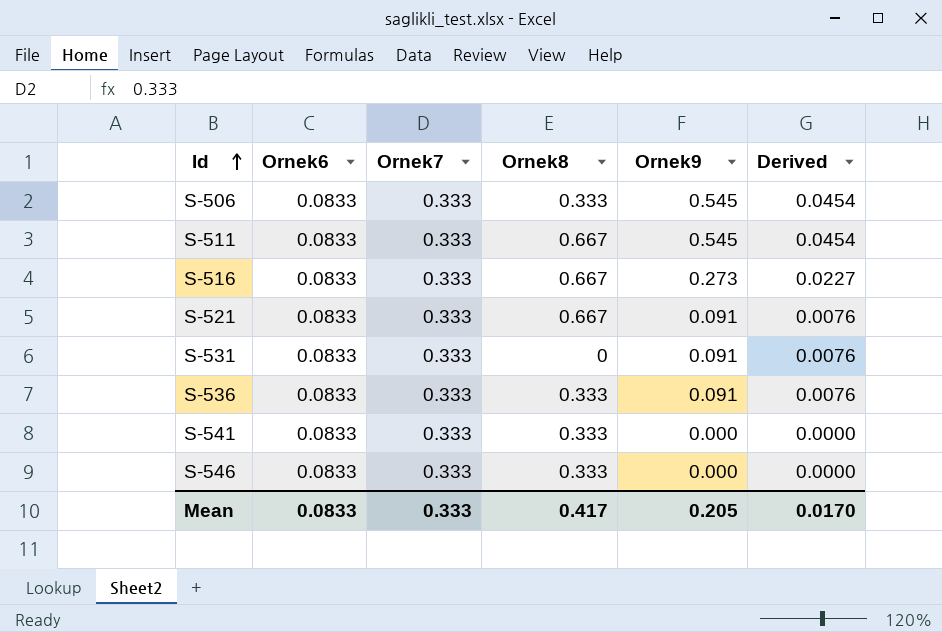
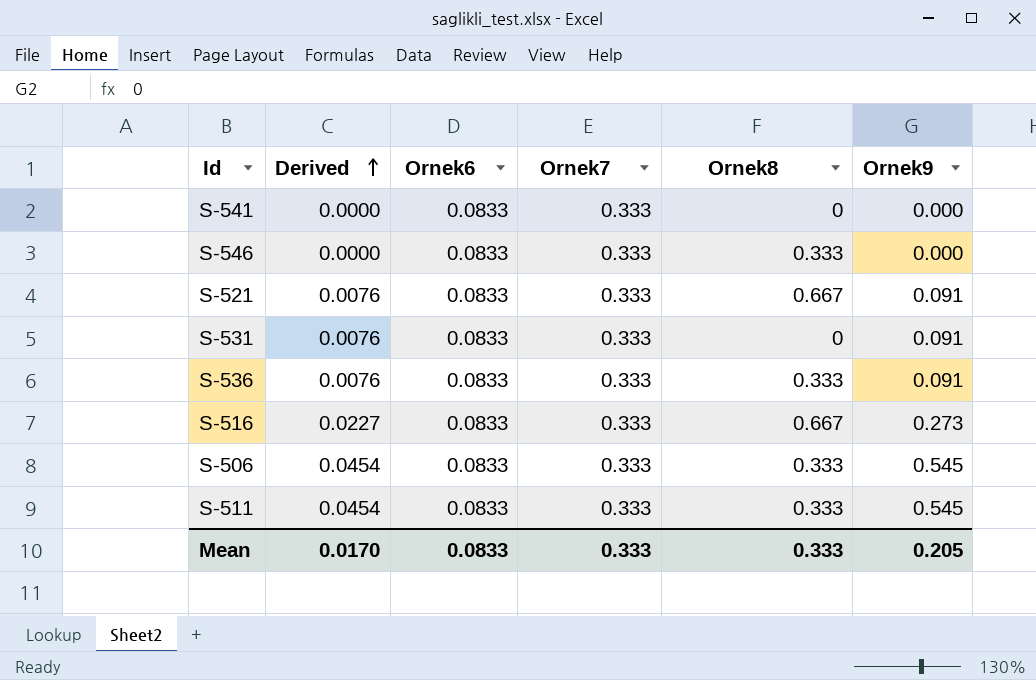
row order: Id ascending -> Derived ascending
column Derived | position: 6 -> 2
S-541 | Ornek8: 0.333 -> 0
S-511 | Ornek8: 0.667 -> 0.333
Mean | Ornek8: 0.417 -> 0.333

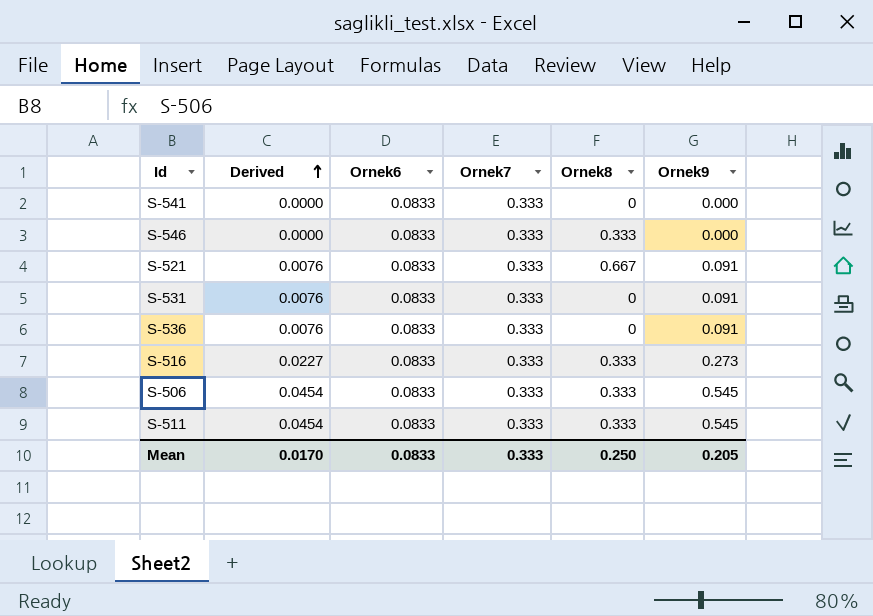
S-536 | Ornek8: 0.333 -> 0
S-516 | Ornek8: 0.667 -> 0.333
Mean | Ornek8: 0.333 -> 0.250

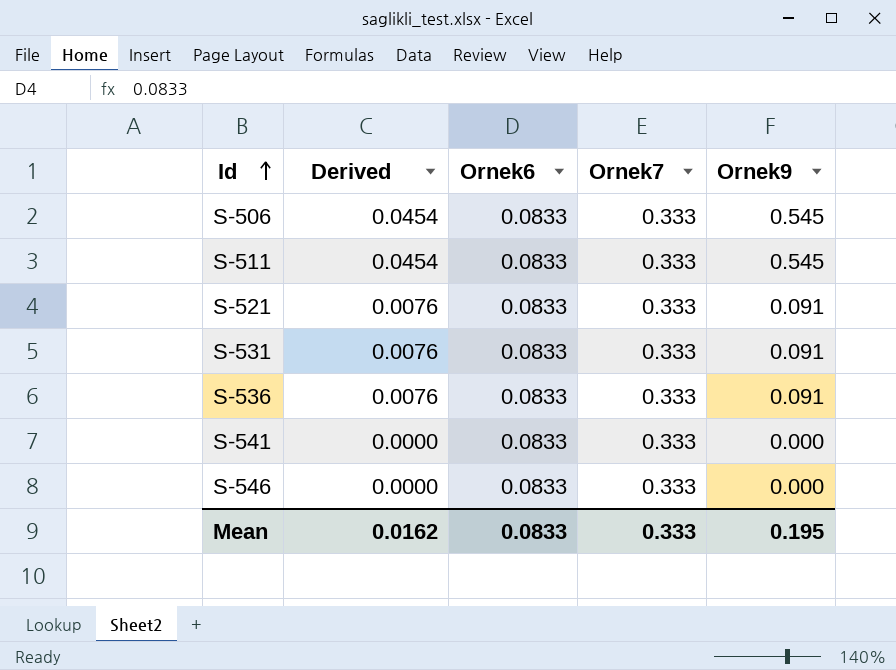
row order: Derived ascending -> Id ascending
column Ornek8 | position: 5 -> none
row S-516: 0.0227 | 0.0833 | 0.333 | 0.333 | 0.273 -> none
Mean | Derived: 0.0170 -> 0.0162
Mean | Ornek9: 0.205 -> 0.195

